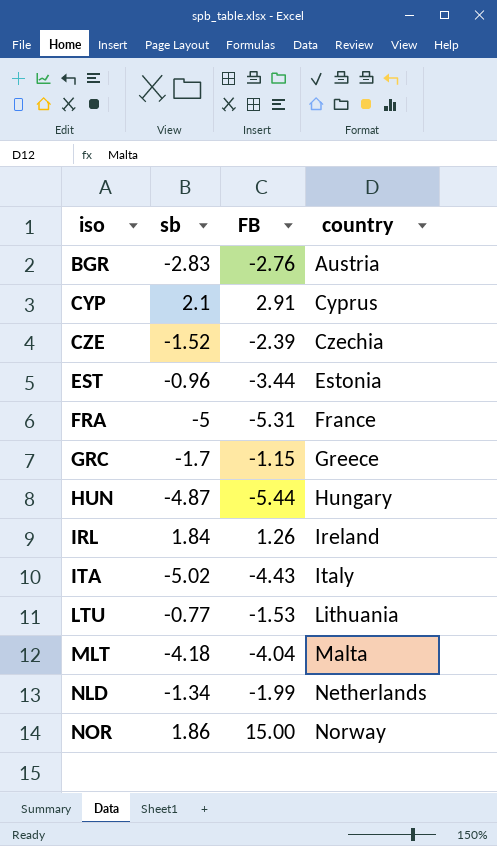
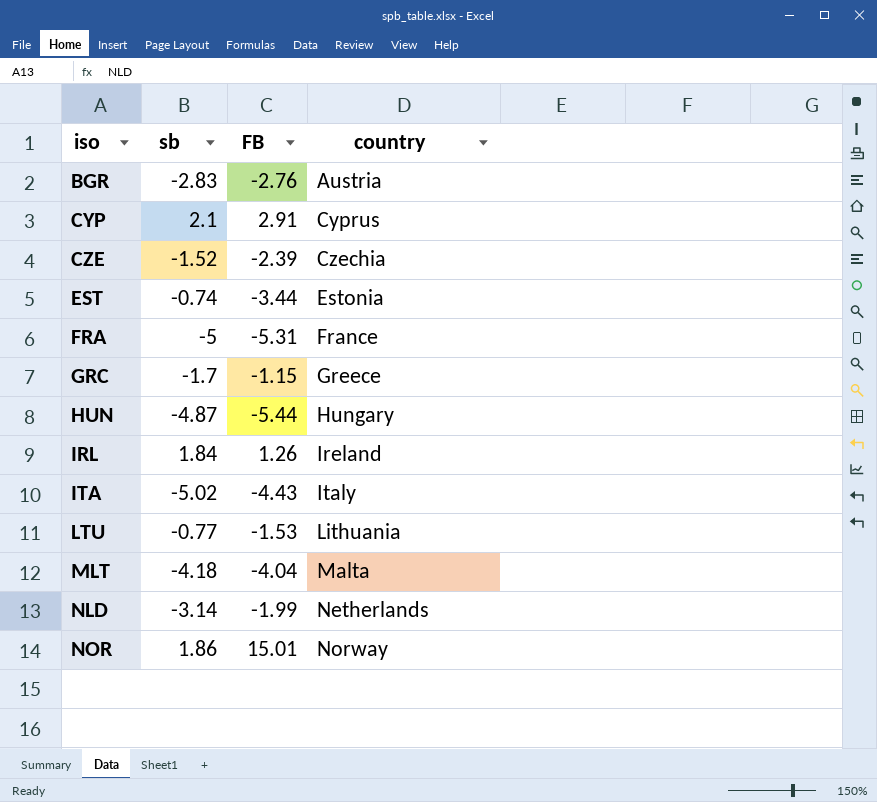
EST | sb: -0.96 -> -0.74
NLD | sb: -1.34 -> -3.14
NOR | FB: 15.00 -> 15.01

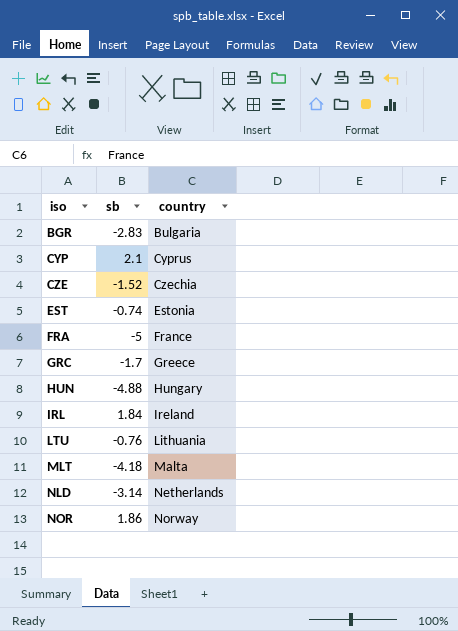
column FB | position: 3 -> none
row ITA: -5.02 | -4.43 | Italy -> none
BGR | country: Austria -> Bulgaria
HUN | sb: -4.87 -> -4.88
LTU | sb: -0.77 -> -0.76

